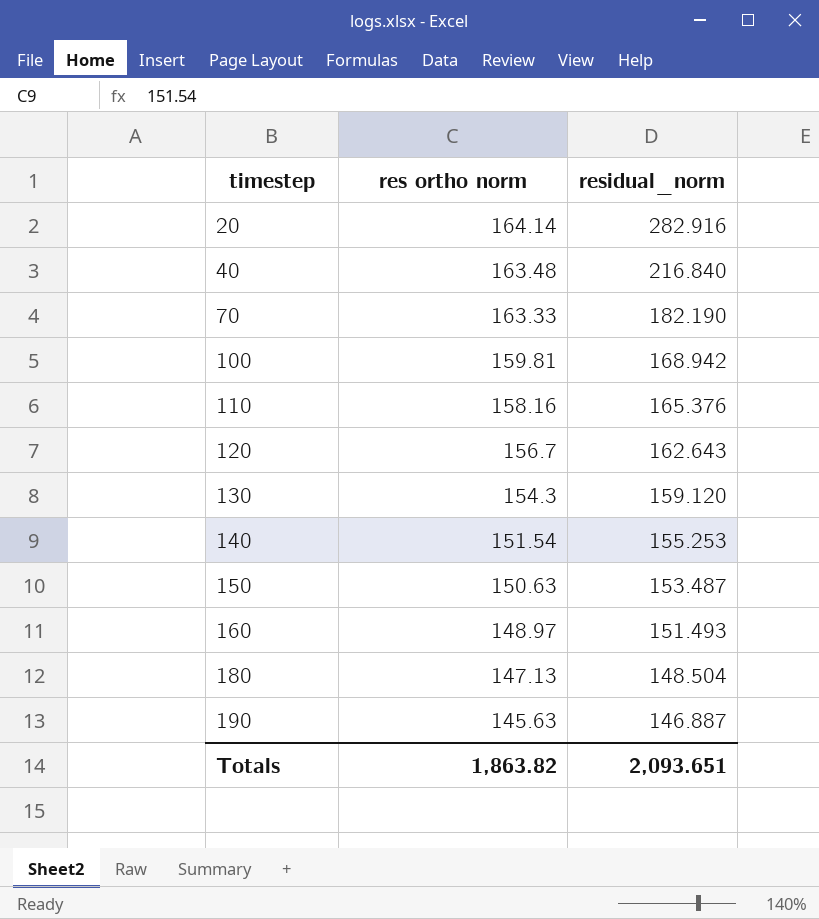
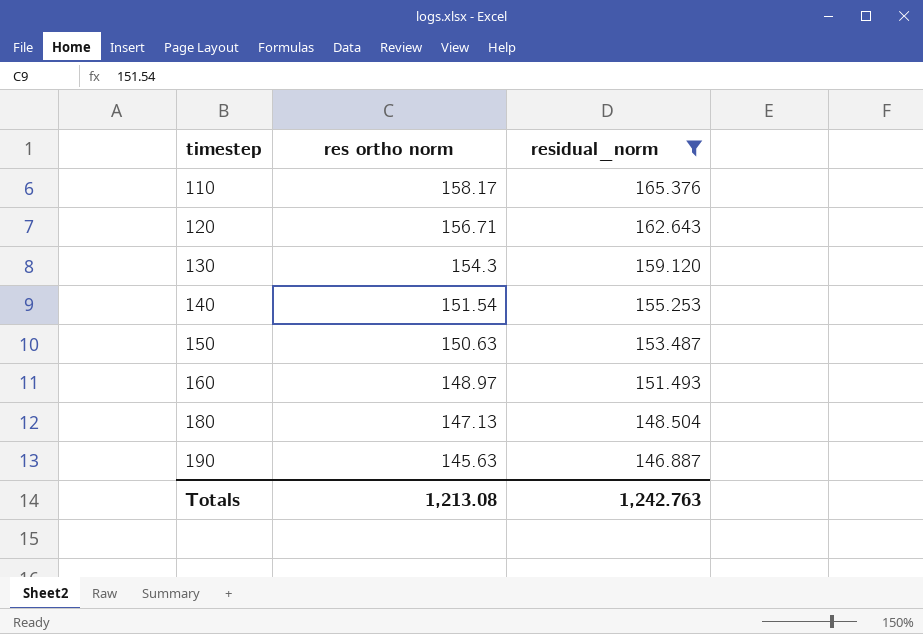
filter: none -> residual_norm <= 165.376
110 | res ortho norm: 158.16 -> 158.17
120 | res ortho norm: 156.7 -> 156.71
Totals | res ortho norm: 1,863.82 -> 1,213.08
Totals | residual_norm: 2,093.651 -> 1,242.763

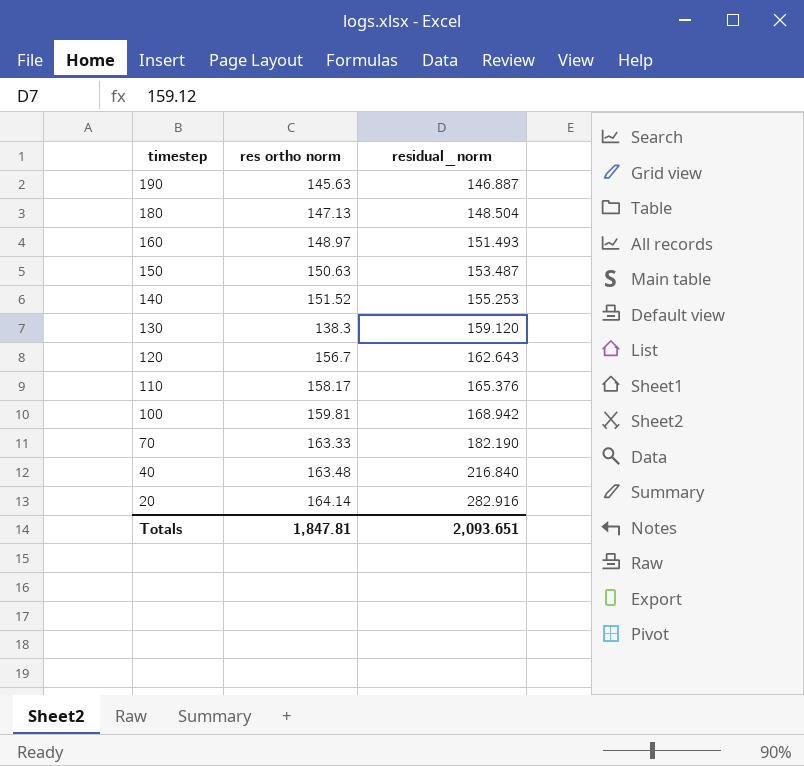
filter: residual_norm <= 165.376 -> none
row order: timestep ascending -> timestep descending
140 | res ortho norm: 151.54 -> 151.52
130 | res ortho norm: 154.3 -> 138.3
120 | res ortho norm: 156.71 -> 156.7
Totals | res ortho norm: 1,213.08 -> 1,847.81
Totals | residual_norm: 1,242.763 -> 2,093.651

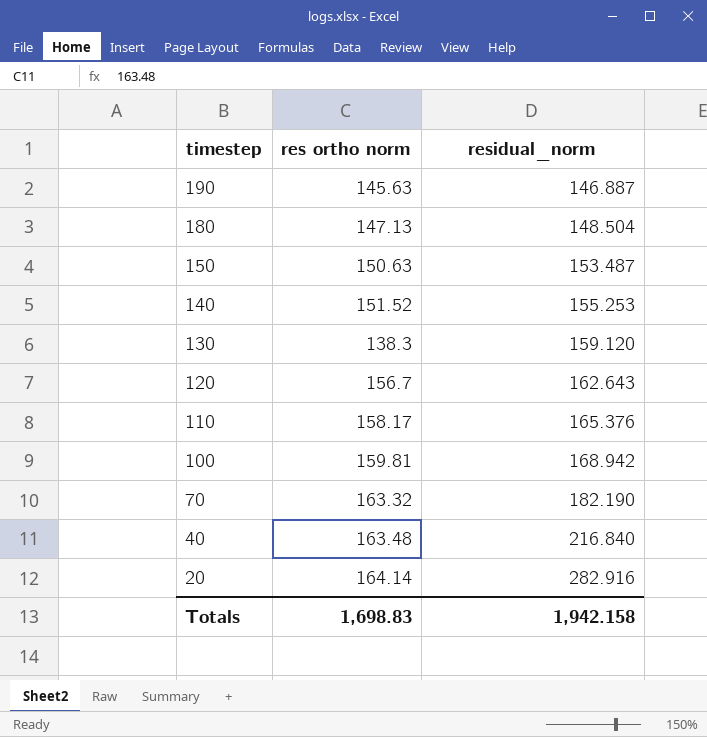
row 160: 148.97 | 151.493 -> none
70 | res ortho norm: 163.33 -> 163.32
Totals | res ortho norm: 1,847.81 -> 1,698.83
Totals | residual_norm: 2,093.651 -> 1,942.158

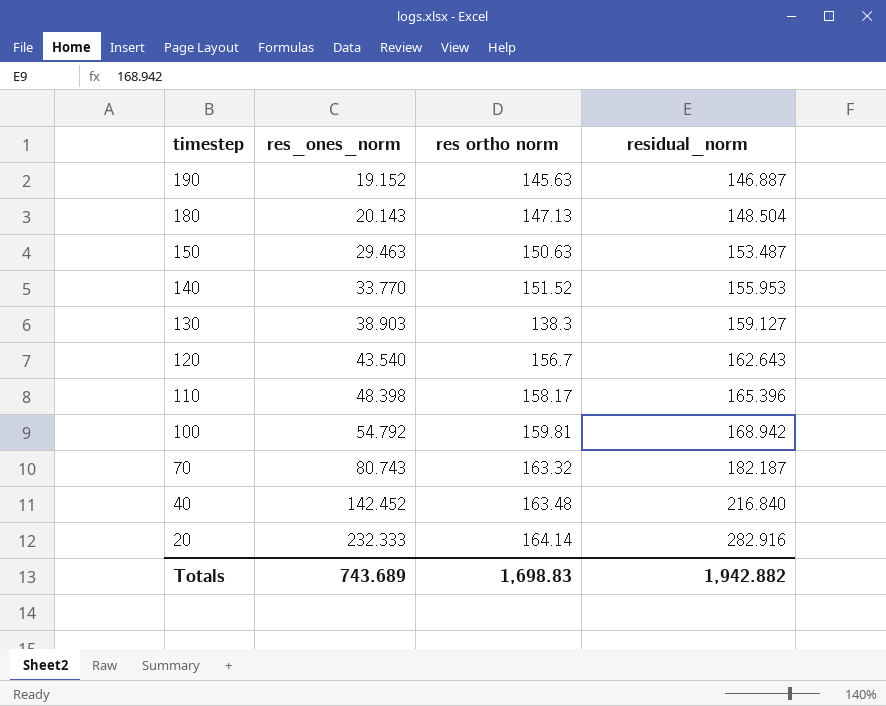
column res_ones_norm | position: none -> 2
140 | residual_norm: 155.253 -> 155.953
130 | residual_norm: 159.120 -> 159.127
110 | residual_norm: 165.376 -> 165.396
70 | residual_norm: 182.190 -> 182.187
Totals | residual_norm: 1,942.158 -> 1,942.882

